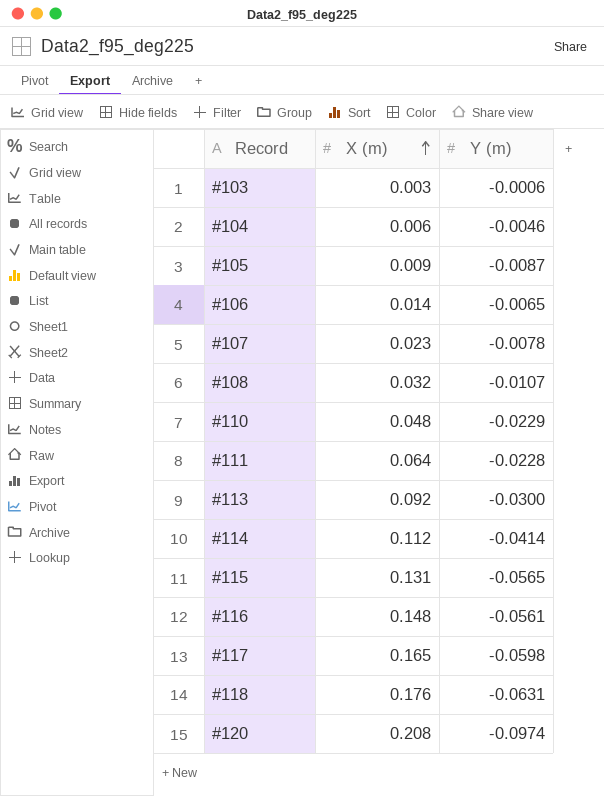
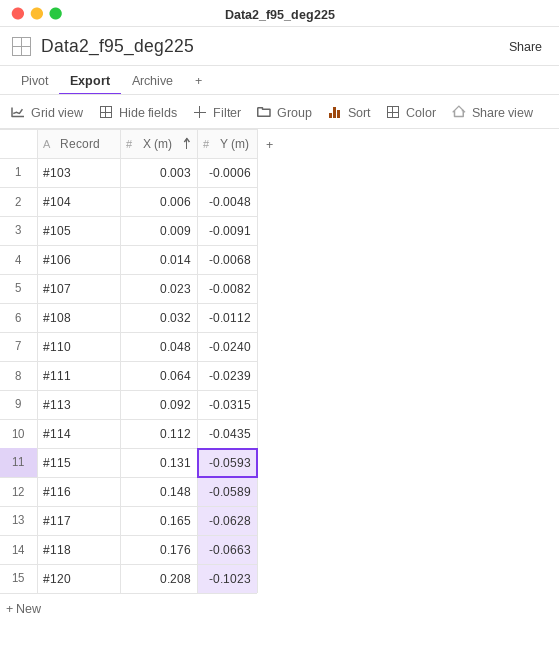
#104 | Y (m): -0.0046 -> -0.0048
#105 | Y (m): -0.0087 -> -0.0091
#106 | Y (m): -0.0065 -> -0.0068
#107 | Y (m): -0.0078 -> -0.0082
#108 | Y (m): -0.0107 -> -0.0112
#110 | Y (m): -0.0229 -> -0.0240
#111 | Y (m): -0.0228 -> -0.0239
#113 | Y (m): -0.0300 -> -0.0315
#114 | Y (m): -0.0414 -> -0.0435
#115 | Y (m): -0.0565 -> -0.0593
#116 | Y (m): -0.0561 -> -0.0589
#117 | Y (m): -0.0598 -> -0.0628
#118 | Y (m): -0.0631 -> -0.0663
#120 | Y (m): -0.0974 -> -0.1023

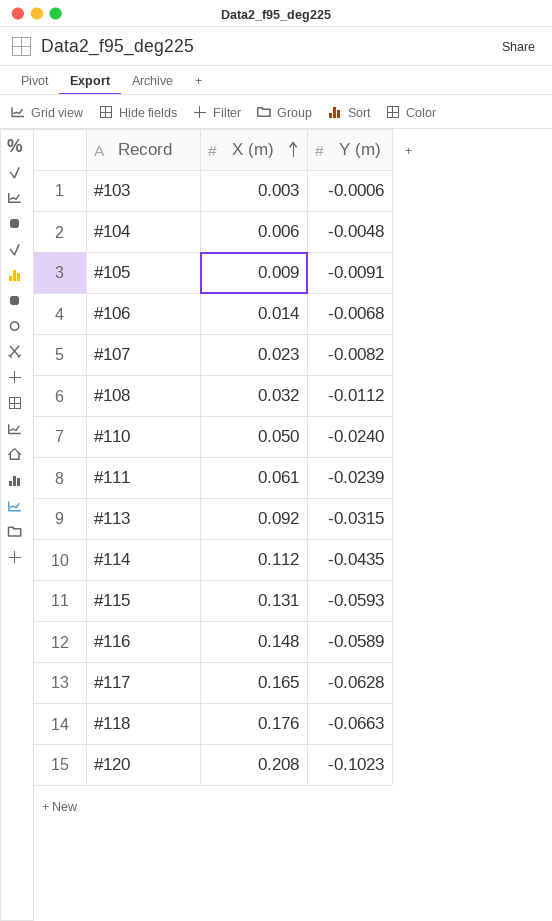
#110 | X (m): 0.048 -> 0.050
#111 | X (m): 0.064 -> 0.061

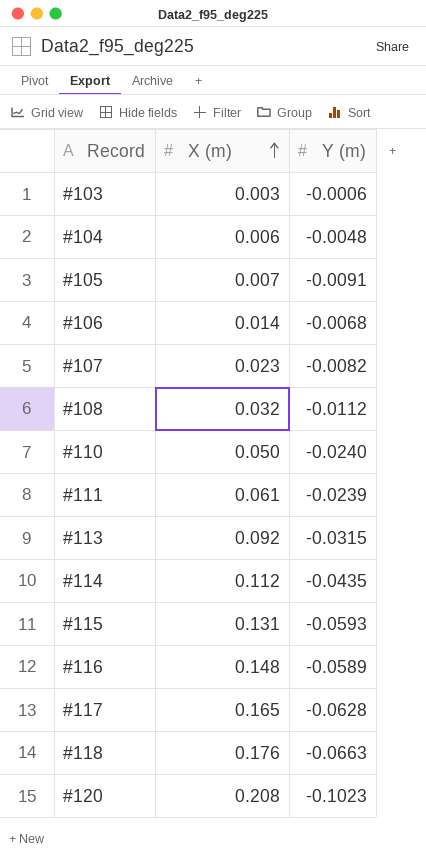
#105 | X (m): 0.009 -> 0.007

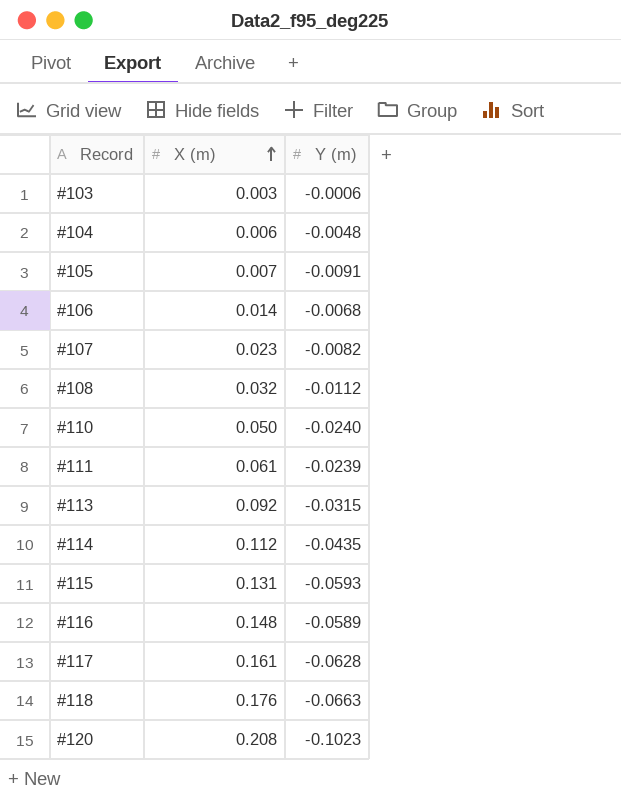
#117 | X (m): 0.165 -> 0.161

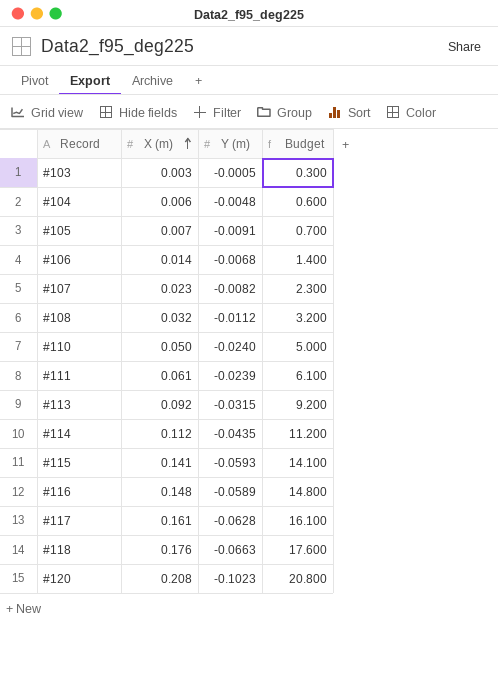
column Budget | formula: none -> [X (m)] * 100
#103 | Y (m): -0.0006 -> -0.0005
#115 | X (m): 0.131 -> 0.141

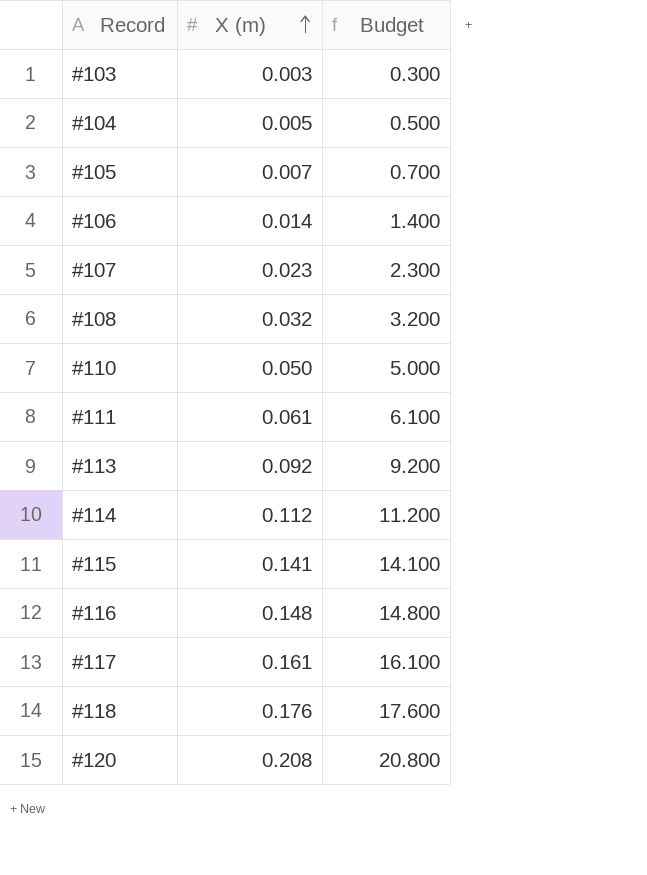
column Y (m) | position: 3 -> none
#104 | X (m): 0.006 -> 0.005
#104 | Budget: 0.600 -> 0.500

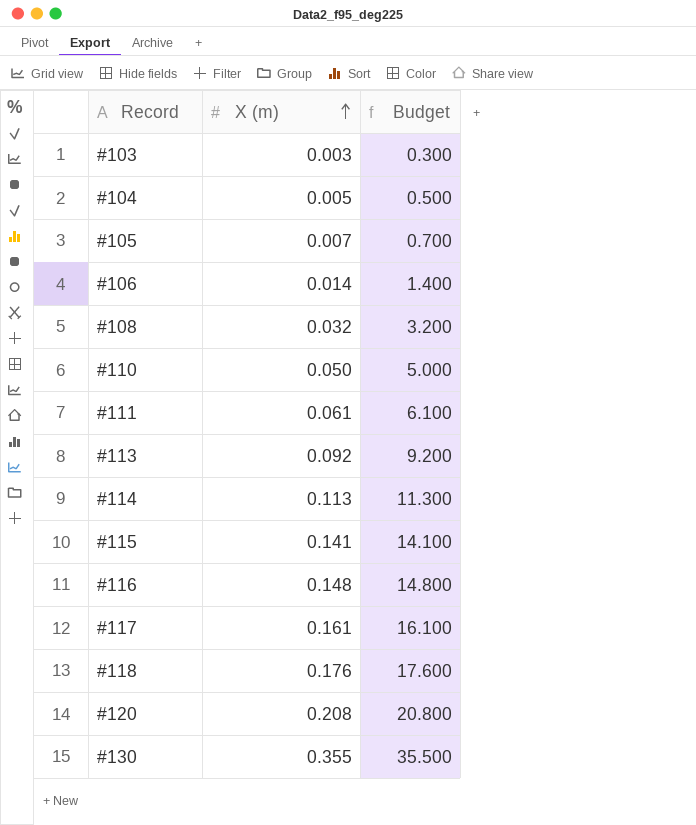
row #107: 0.023 | 2.300 -> none
#114 | X (m): 0.112 -> 0.113
#114 | Budget: 11.200 -> 11.300
row #130: none -> 0.355 | 35.500

